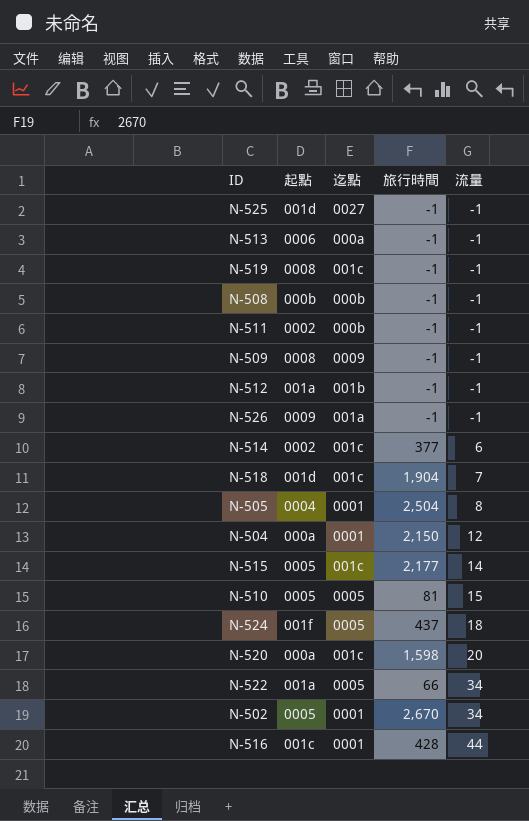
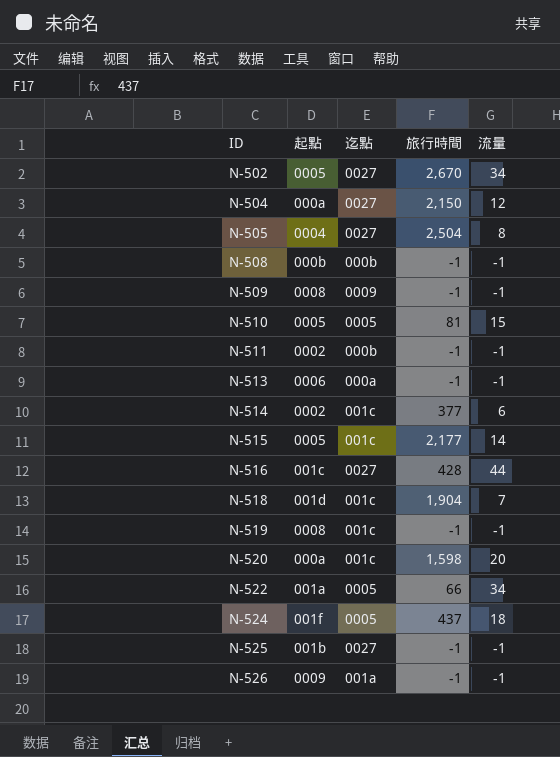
row order: 流量 ascending -> ID ascending
row N-512: 001a | 001b | -1 | -1 -> none
N-502 | 迄點: 0001 -> 0027
N-504 | 迄點: 0001 -> 0027
N-505 | 迄點: 0001 -> 0027
N-516 | 迄點: 0001 -> 0027
N-525 | 起點: 001d -> 001b

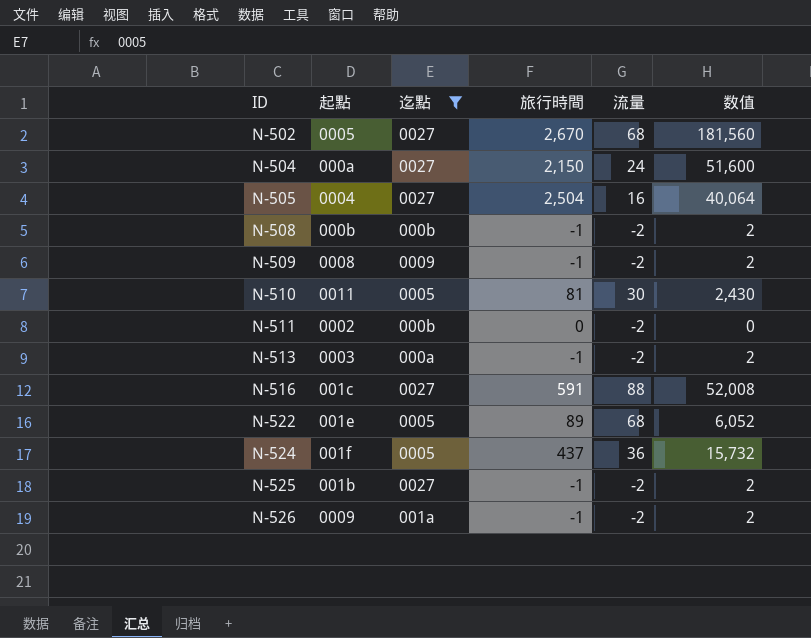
filter: none -> 迄點 != 001c
column 数值 | formula: none -> [旅行時間] * [流量]
N-502 | 流量: 34 -> 68
N-504 | 流量: 12 -> 24
N-505 | 流量: 8 -> 16
N-508 | 流量: -1 -> -2
N-509 | 流量: -1 -> -2
N-510 | 起點: 0005 -> 0011
N-510 | 流量: 15 -> 30
N-511 | 旅行時間: -1 -> 0
N-511 | 流量: -1 -> -2
N-513 | 起點: 0006 -> 0003
N-513 | 流量: -1 -> -2
N-516 | 旅行時間: 428 -> 591
N-516 | 流量: 44 -> 88
N-522 | 起點: 001a -> 001e
N-522 | 旅行時間: 66 -> 89
N-522 | 流量: 34 -> 68
N-524 | 流量: 18 -> 36
N-525 | 流量: -1 -> -2
N-526 | 流量: -1 -> -2

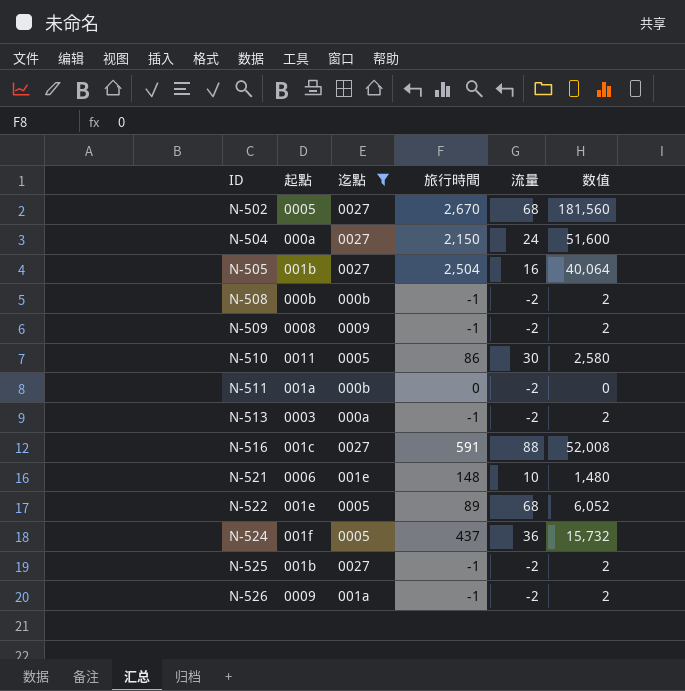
N-505 | 起點: 0004 -> 001b
N-510 | 旅行時間: 81 -> 86
N-510 | 数值: 2,430 -> 2,580
N-511 | 起點: 0002 -> 001a
row N-521: none -> 0006 | 001e | 148 | 10 | 1,480

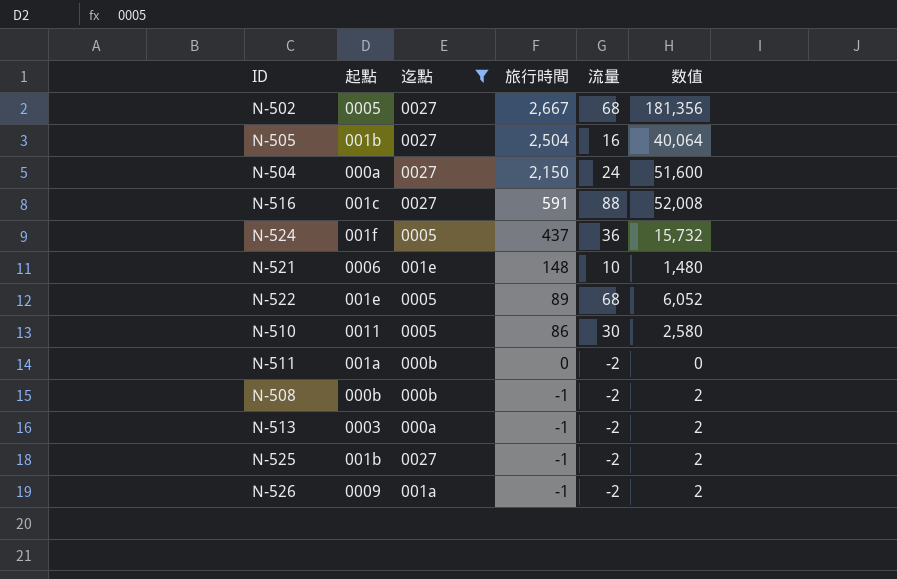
row order: ID ascending -> 旅行時間 descending
row N-509: 0008 | 0009 | -1 | -2 | 2 -> none
N-502 | 旅行時間: 2,670 -> 2,667
N-502 | 数值: 181,560 -> 181,356

